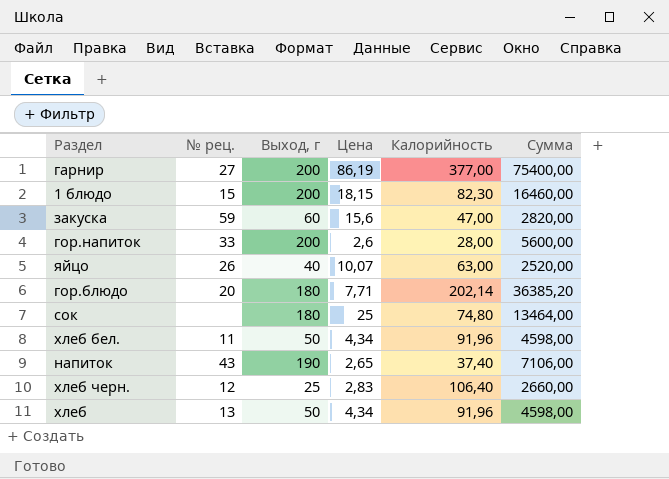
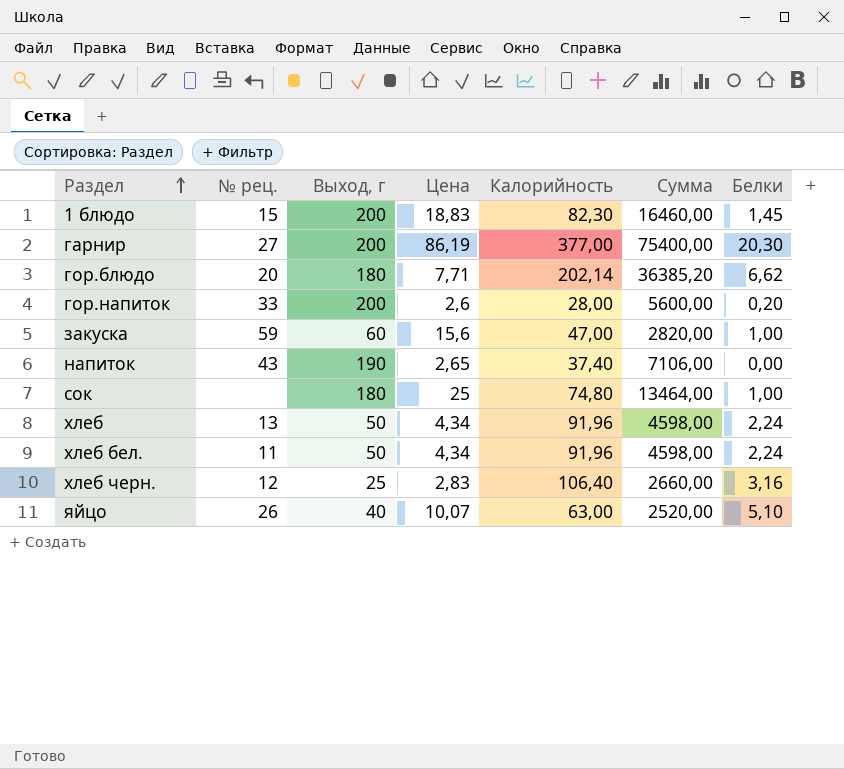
row order: none -> Раздел ascending
column Белки | position: none -> 7
1 блюдо | Цена: 18,15 -> 18,83

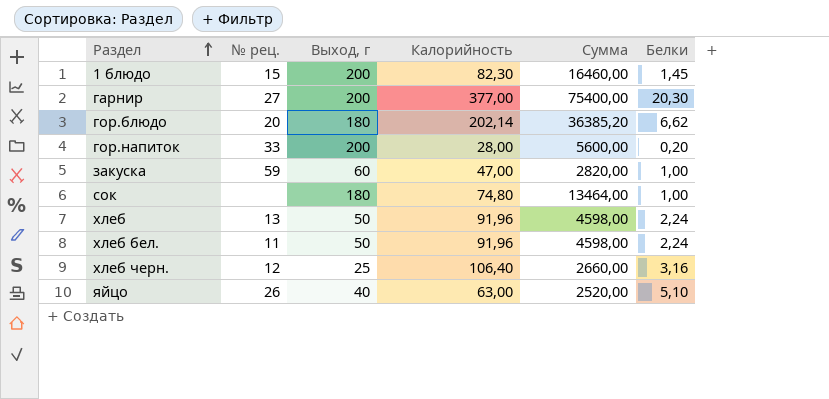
column Цена | position: 4 -> none
row напиток: 43 | 190 | 2,65 | 37,40 | 7106,00 | 0,00 -> none

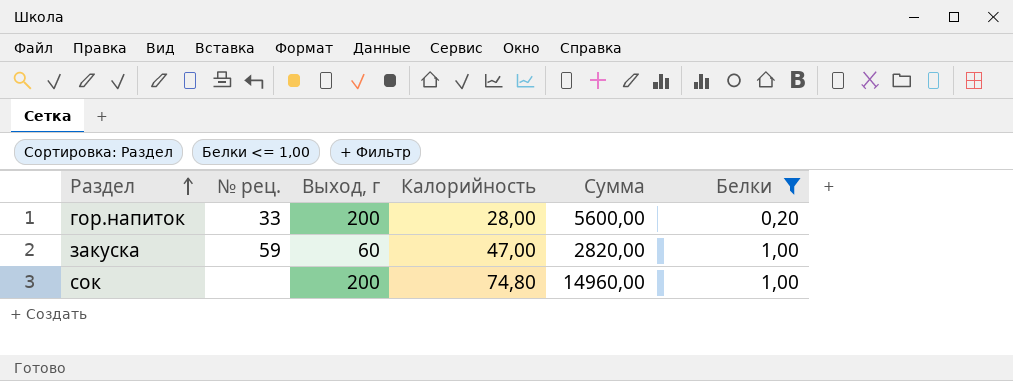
filter: none -> Белки <= 1,00
сок | Выход, г: 180 -> 200
сок | Сумма: 13464,00 -> 14960,00

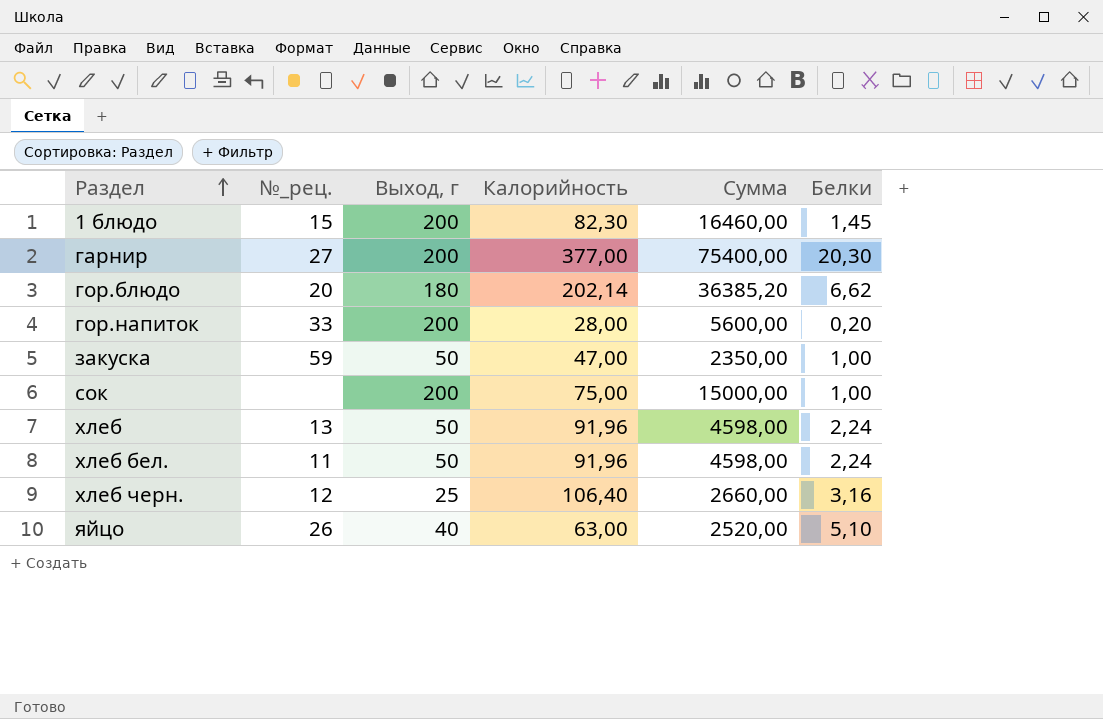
filter: Белки <= 1,00 -> none
column name: № рец. -> №_рец.
закуска | Выход, г: 60 -> 50
закуска | Сумма: 2820,00 -> 2350,00
сок | Калорийность: 74,80 -> 75,00
сок | Сумма: 14960,00 -> 15000,00

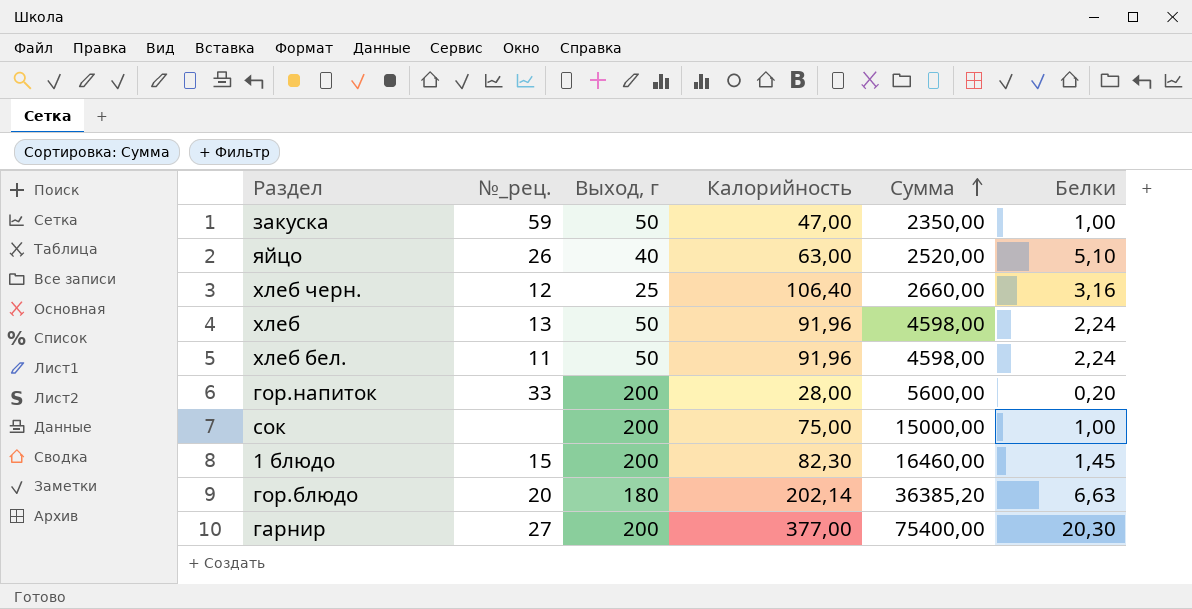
row order: Раздел ascending -> Сумма ascending
гор.блюдо | Белки: 6,62 -> 6,63

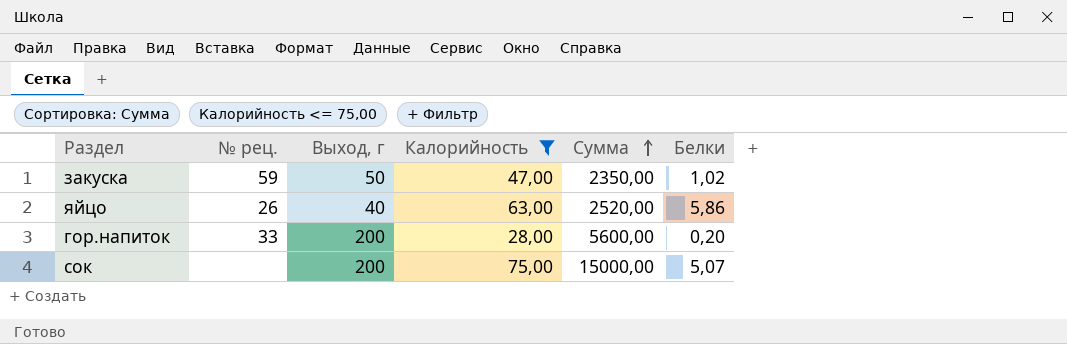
filter: none -> Калорийность <= 75,00
column name: №_рец. -> № рец.
закуска | Белки: 1,00 -> 1,02
яйцо | Белки: 5,10 -> 5,86
сок | Белки: 1,00 -> 5,07

